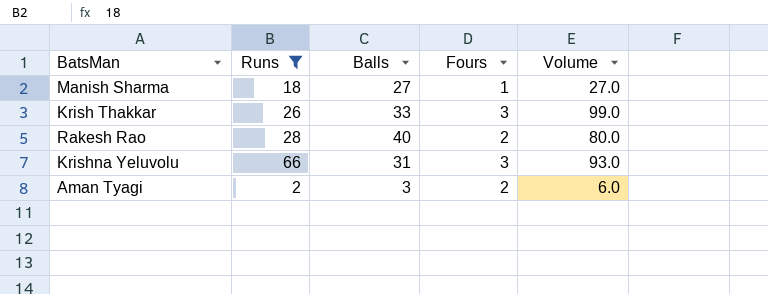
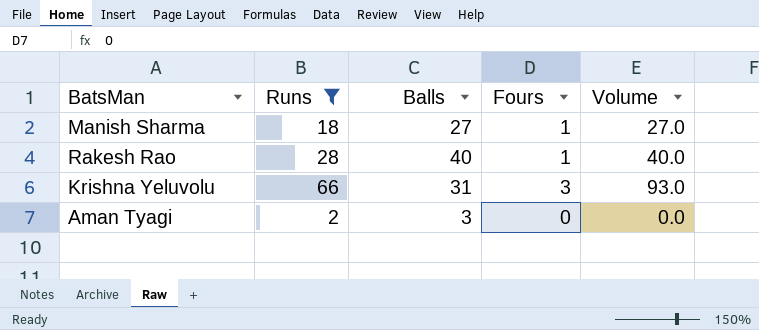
row Krish Thakkar: 26 | 33 | 3 | 99.0 -> none
Rakesh Rao | Fours: 2 -> 1
Rakesh Rao | Volume: 80.0 -> 40.0
Aman Tyagi | Fours: 2 -> 0
Aman Tyagi | Volume: 6.0 -> 0.0

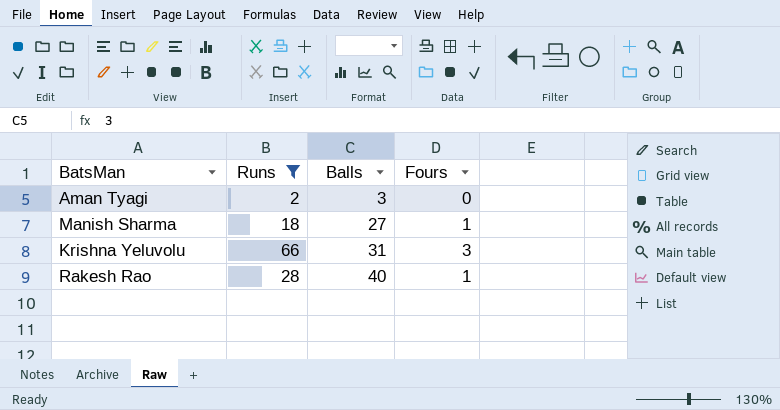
row order: none -> Balls ascending
column Volume | formula: [Balls] * [Fours] -> none

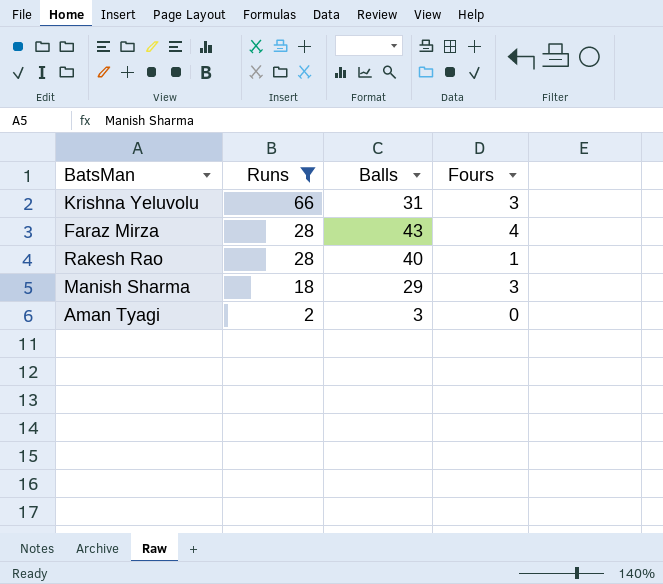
row order: Balls ascending -> Runs descending
row Faraz Mirza: none -> 28 | 43 | 4
Manish Sharma | Balls: 27 -> 29
Manish Sharma | Fours: 1 -> 3

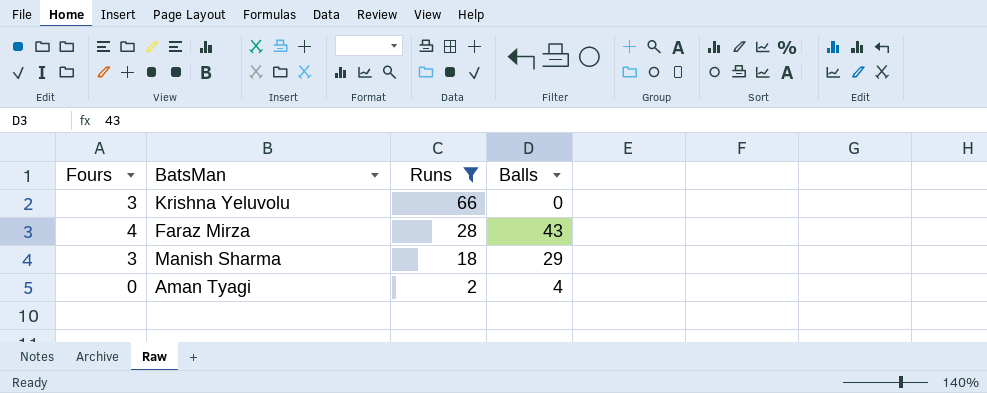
column Fours | position: 4 -> 1
row Rakesh Rao: 28 | 40 | 1 -> none
Krishna Yeluvolu | Balls: 31 -> 0
Aman Tyagi | Balls: 3 -> 4

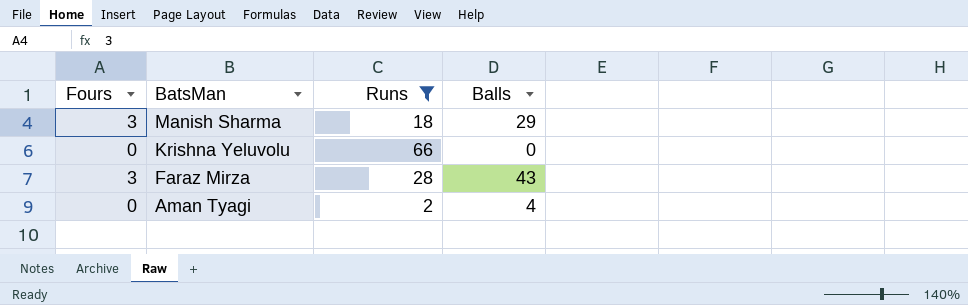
row order: Runs descending -> BatsMan descending
Krishna Yeluvolu | Fours: 3 -> 0
Faraz Mirza | Fours: 4 -> 3

